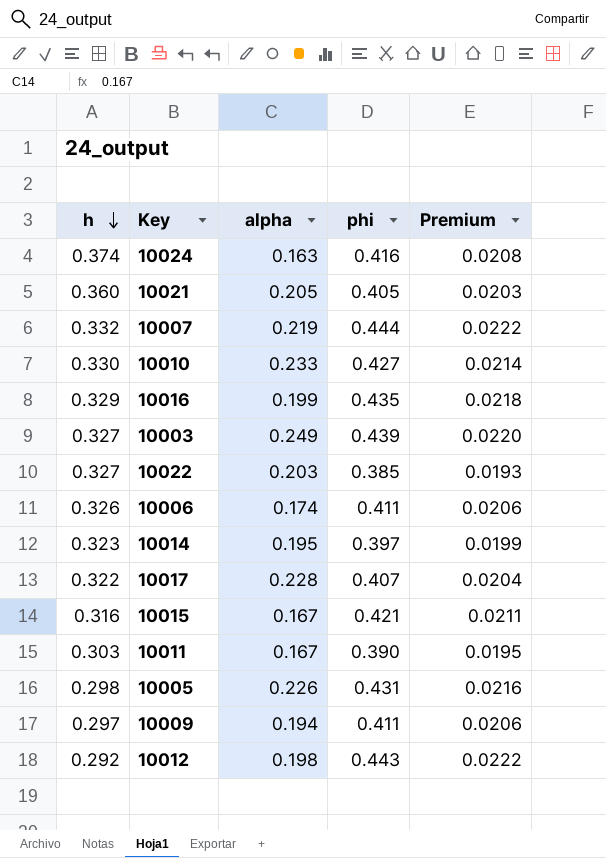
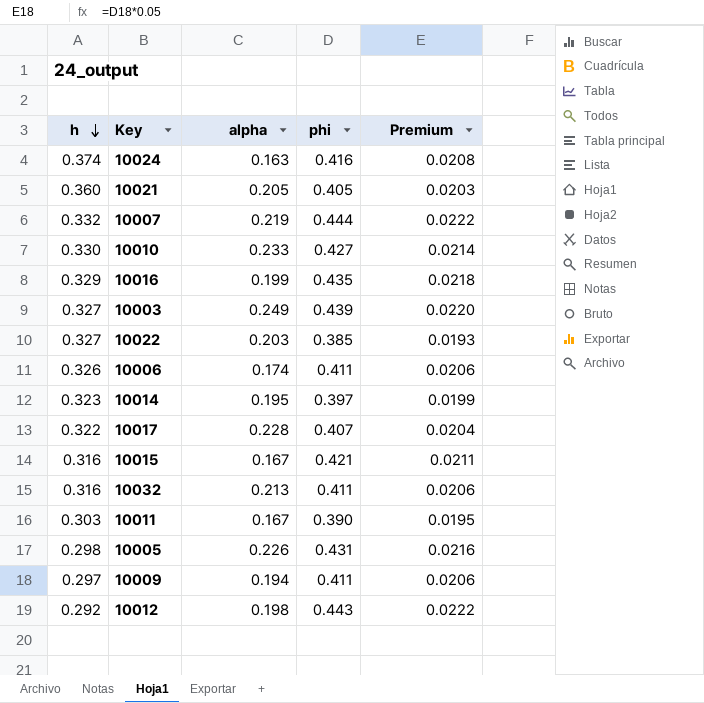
row 10032: none -> 0.316 | 0.213 | 0.411 | 0.0206

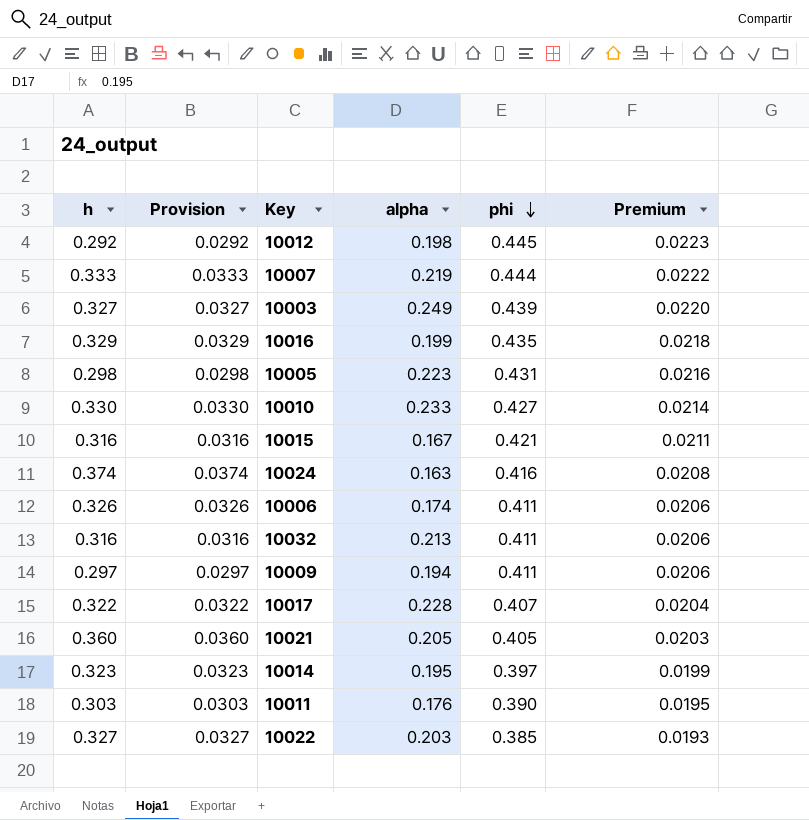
row order: h descending -> phi descending
column Provision | formula: none -> [h] * 0.1
10012 | phi: 0.443 -> 0.445
10012 | Premium: 0.0222 -> 0.0223
10007 | h: 0.332 -> 0.333
10005 | alpha: 0.226 -> 0.223
10011 | alpha: 0.167 -> 0.176

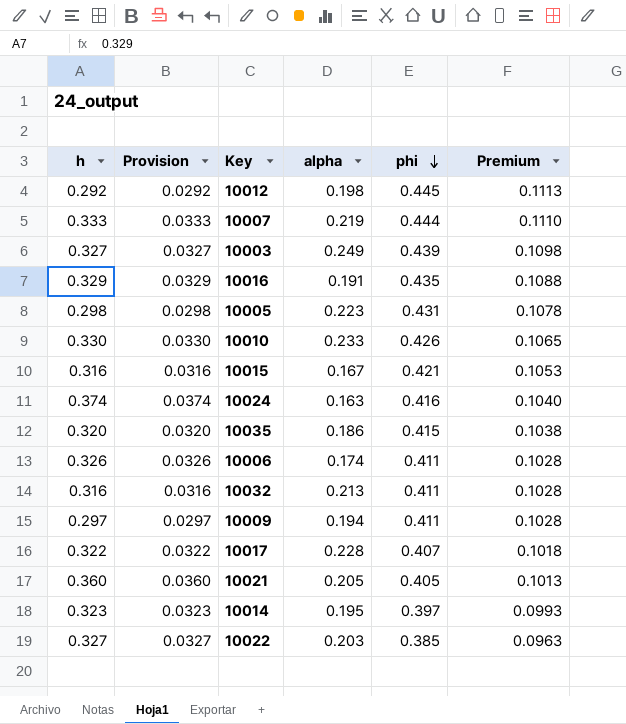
column Premium | formula: [phi] * 0.05 -> [phi] * 0.25
row 10011: 0.303 | 0.0303 | 0.176 | 0.390 | 0.0195 -> none
10016 | alpha: 0.199 -> 0.191
10010 | phi: 0.427 -> 0.426
row 10035: none -> 0.320 | 0.0320 | 0.186 | 0.415 | 0.1038

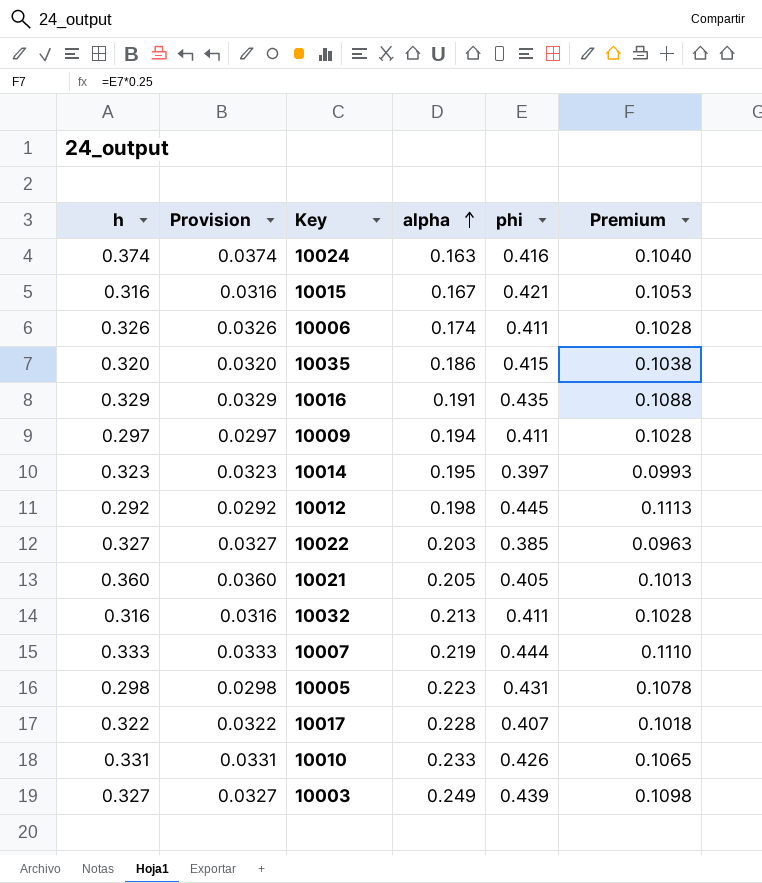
row order: phi descending -> alpha ascending
10010 | h: 0.330 -> 0.331
10010 | Provision: 0.0330 -> 0.0331

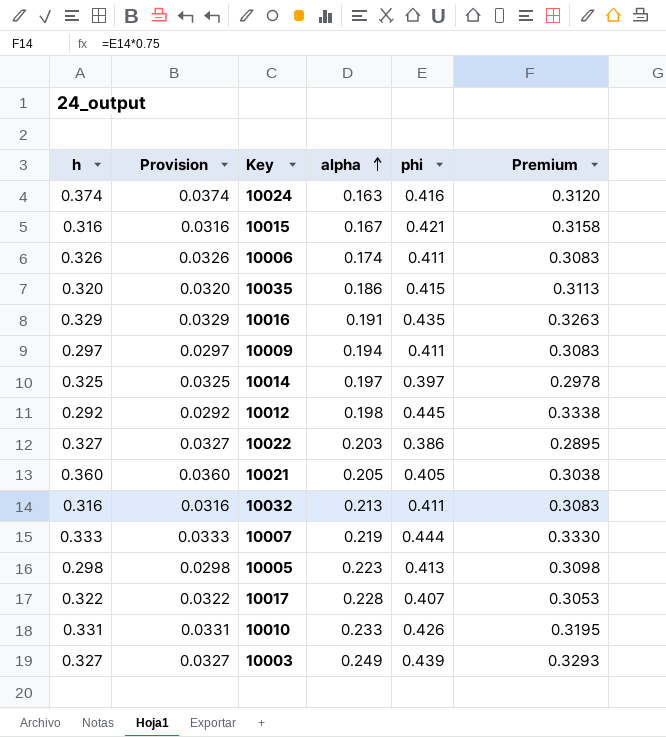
column Premium | formula: [phi] * 0.25 -> [phi] * 0.75
10014 | h: 0.323 -> 0.325
10014 | Provision: 0.0323 -> 0.0325
10014 | alpha: 0.195 -> 0.197
10022 | phi: 0.385 -> 0.386
10005 | phi: 0.431 -> 0.413

